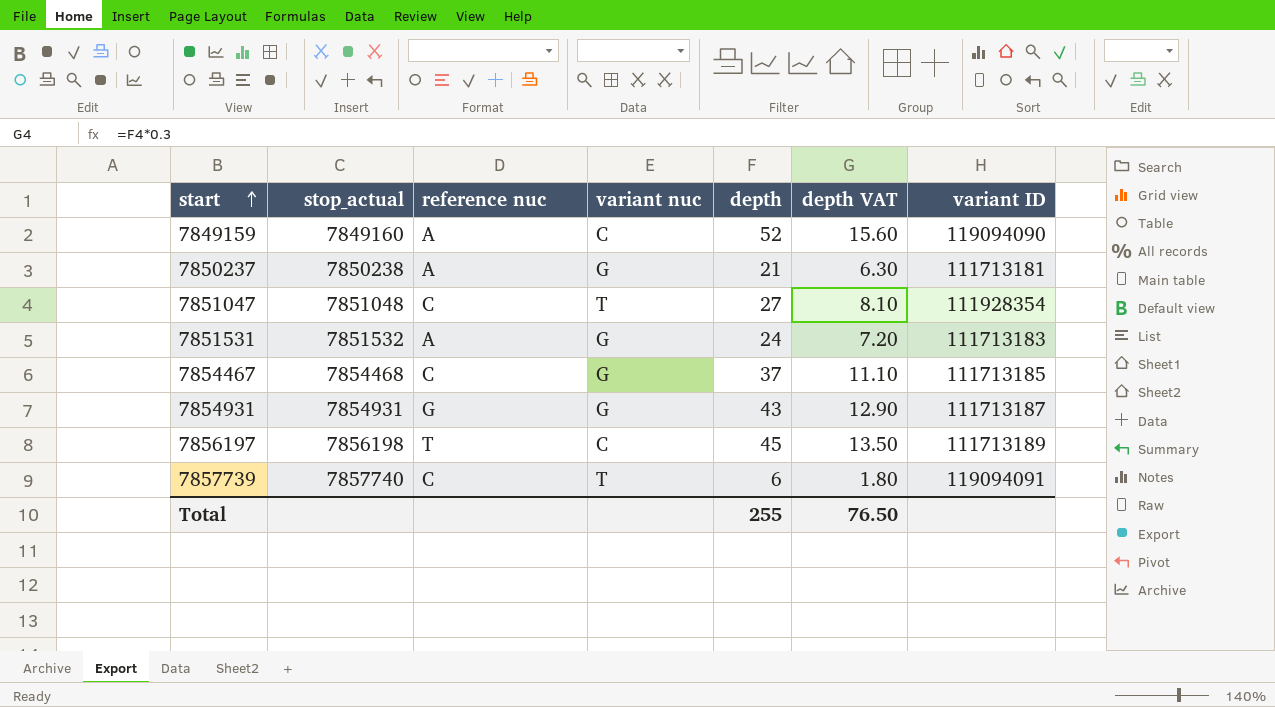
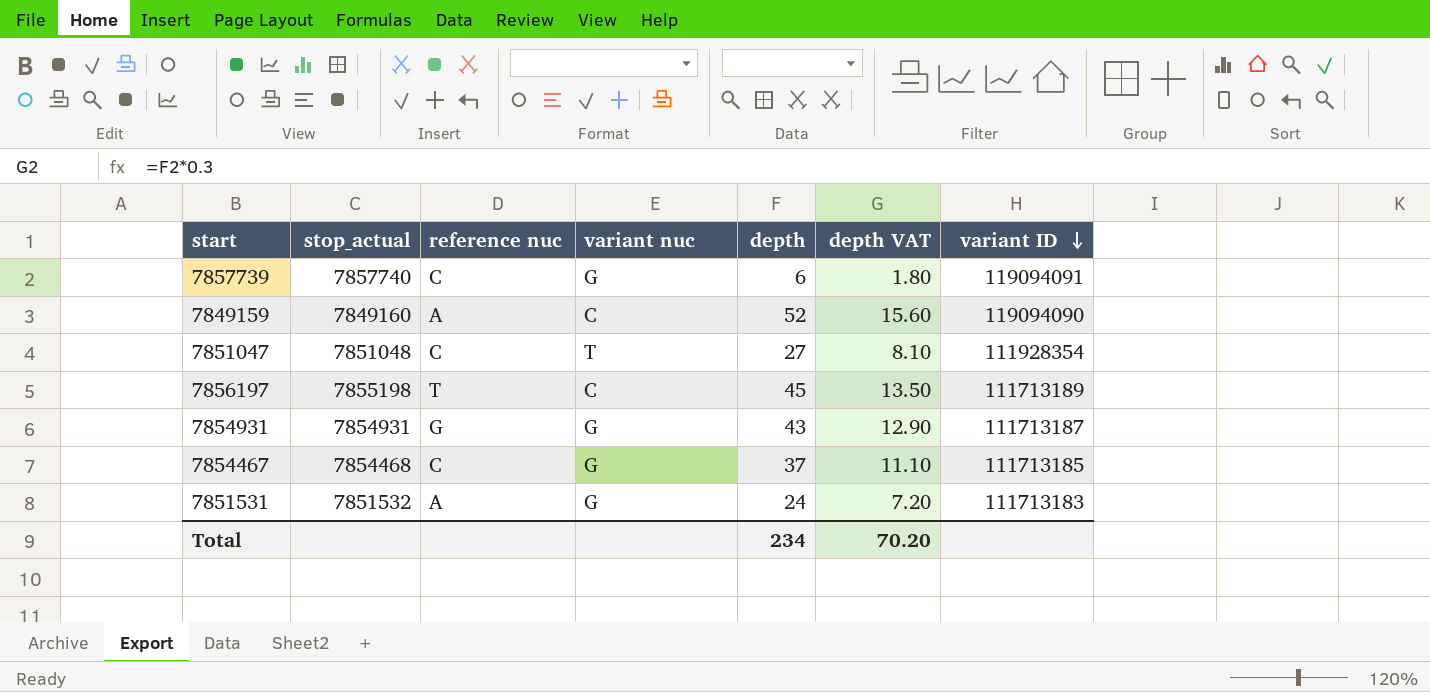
row order: start ascending -> variant ID descending
row 7850237: 7850238 | A | G | 21 | 6.30 | 111713181 -> none
7857739 | variant nuc: T -> G
7856197 | stop_actual: 7856198 -> 7855198
Total | depth: 255 -> 234
Total | depth VAT: 76.50 -> 70.20

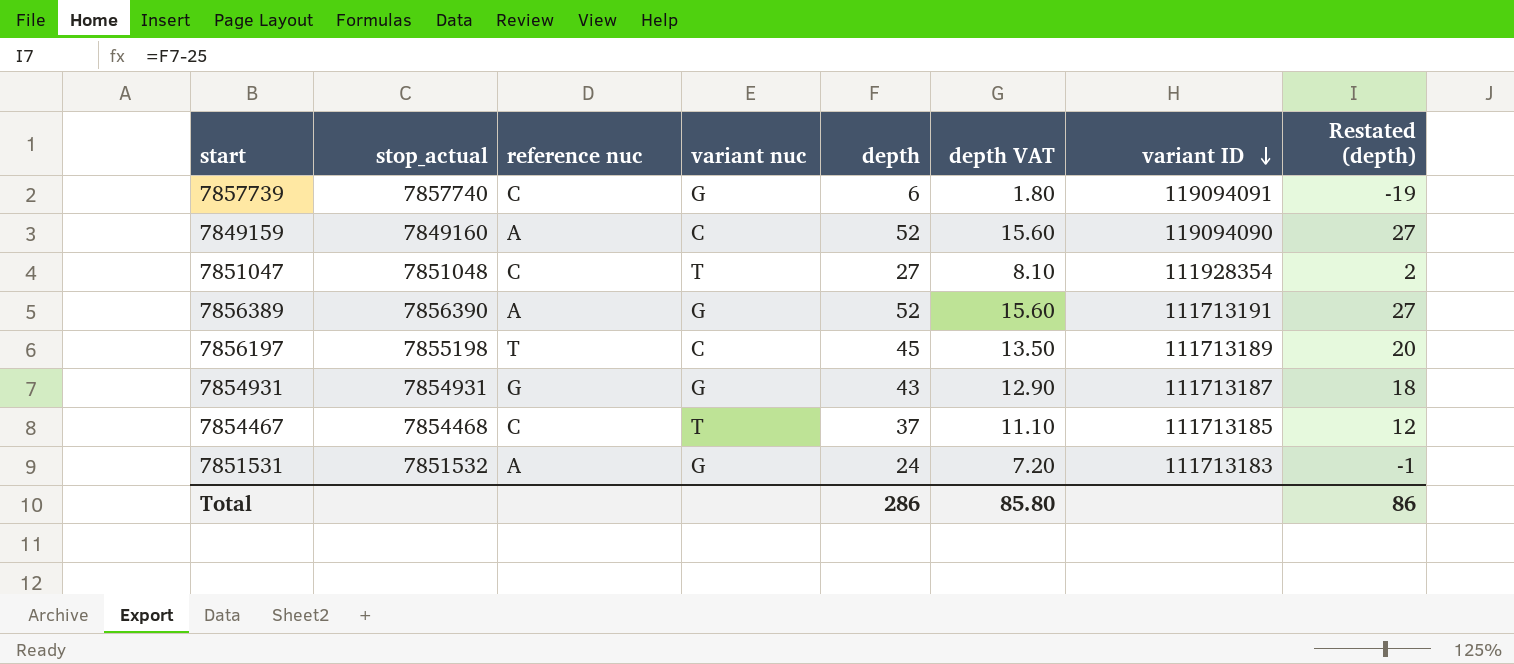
column Restated (depth) | formula: none -> [depth] - 25
row 7856389: none -> 7856390 | A | G | 52 | 15.60 | 111713191 | 27
7854467 | variant nuc: G -> T
Total | depth: 234 -> 286
Total | depth VAT: 70.20 -> 85.80

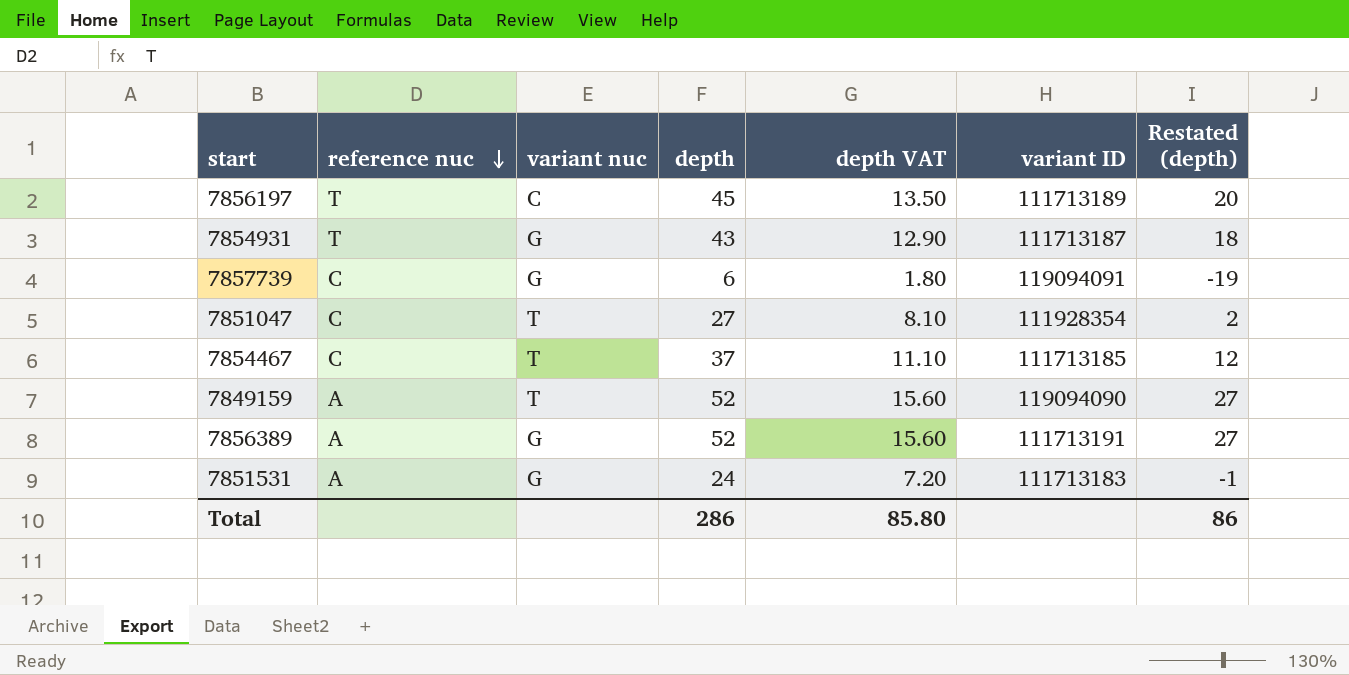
row order: variant ID descending -> reference nuc descending
column stop_actual | position: 2 -> none
7854931 | reference nuc: G -> T
7849159 | variant nuc: C -> T

